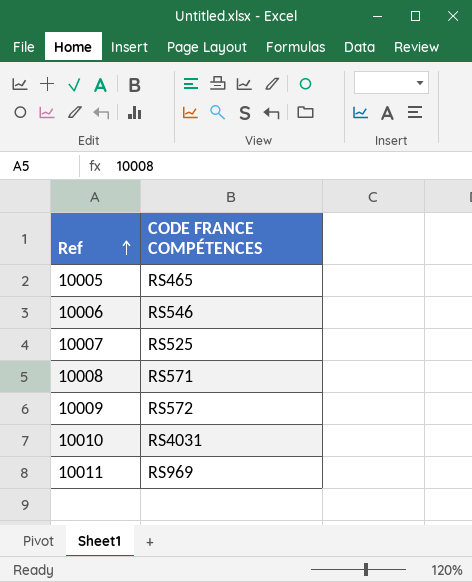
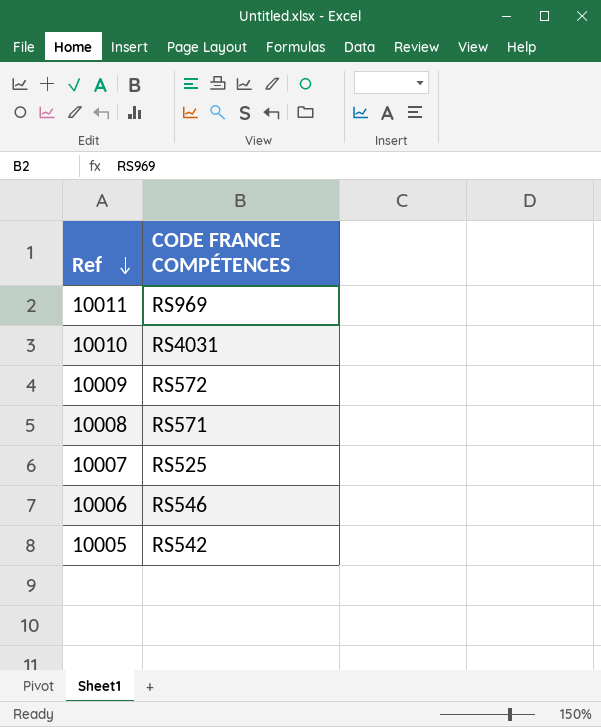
row order: Ref ascending -> Ref descending
10005 | CODE FRANCE COMPÉTENCES: RS465 -> RS542

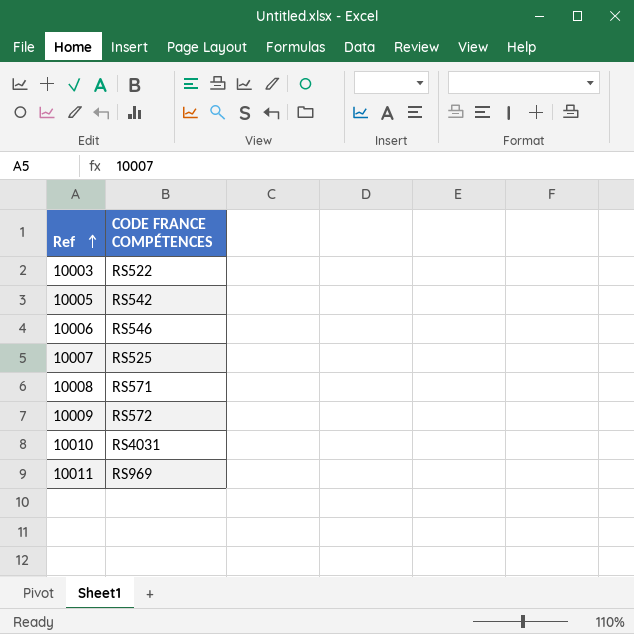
row order: Ref descending -> Ref ascending
row 10003: none -> RS522

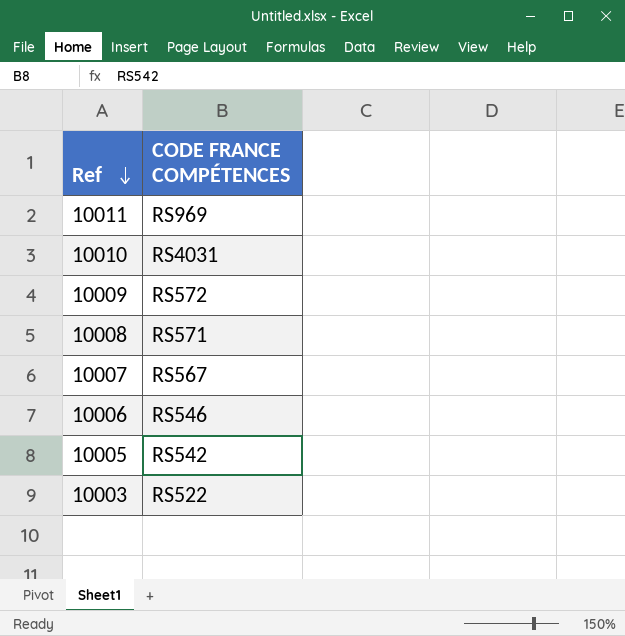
row order: Ref ascending -> Ref descending
10007 | CODE FRANCE COMPÉTENCES: RS525 -> RS567

